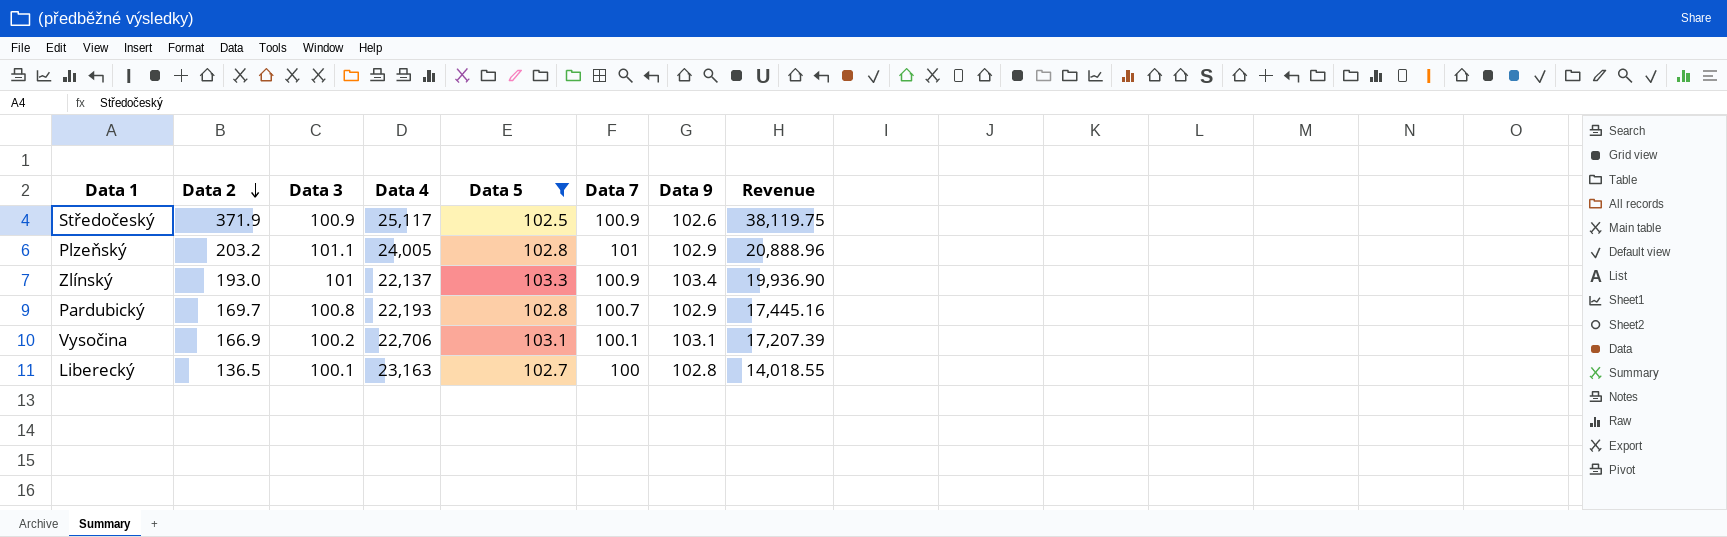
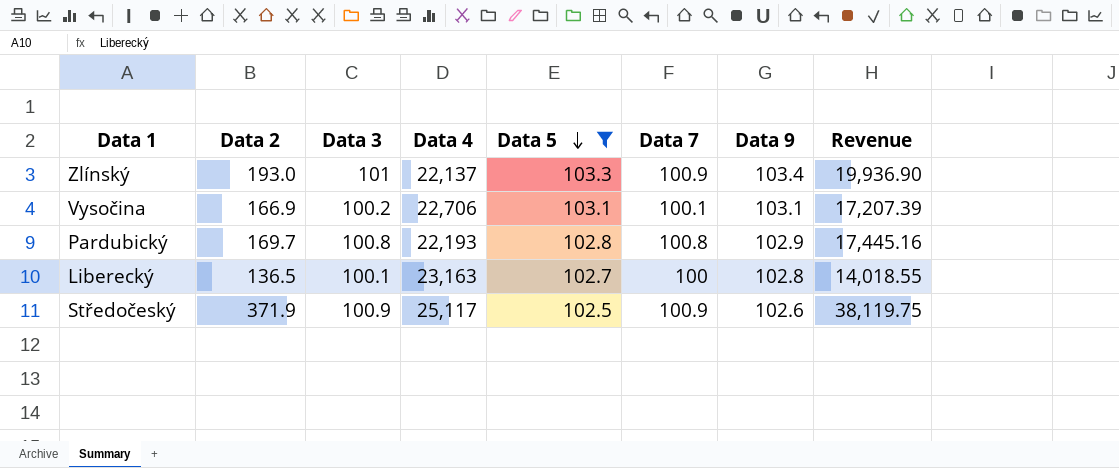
row order: Data 2 descending -> Data 5 descending
row Plzeňský: 203.2 | 101.1 | 24,005 | 102.8 | 101 | 102.9 | 20,888.96 -> none
Pardubický | Data 7: 100.7 -> 100.8

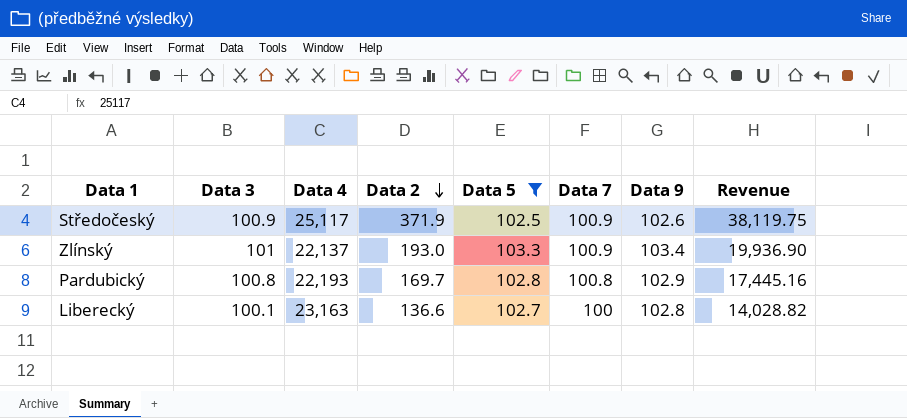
row order: Data 5 descending -> Data 2 descending
column Data 2 | position: 2 -> 4
row Vysočina: 166.9 | 100.2 | 22,706 | 103.1 | 100.1 | 103.1 | 17,207.39 -> none
Liberecký | Data 2: 136.5 -> 136.6
Liberecký | Revenue: 14,018.55 -> 14,028.82

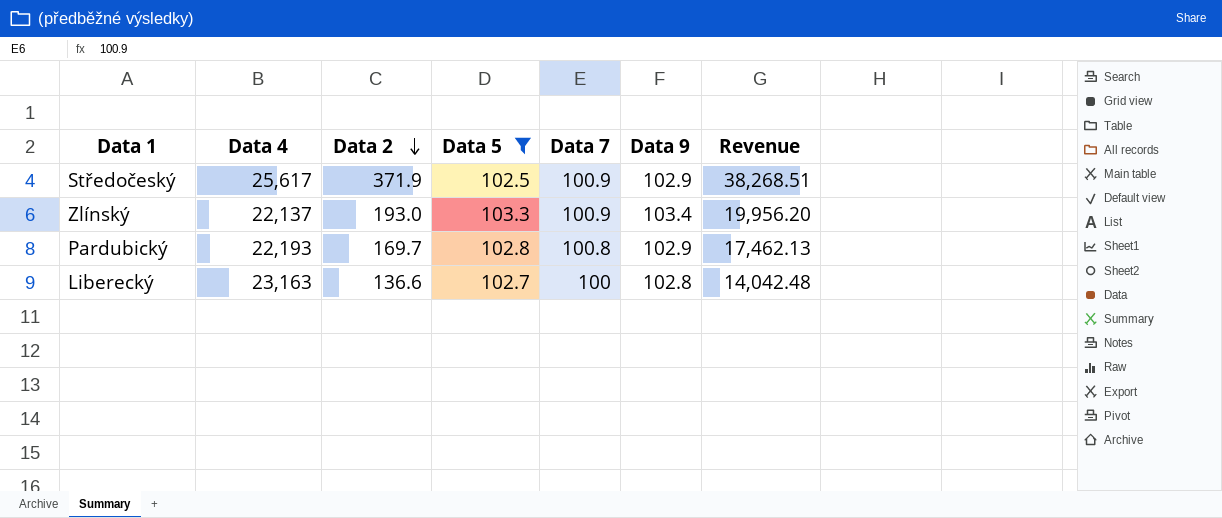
column Data 3 | position: 2 -> none
column Revenue | formula: [Data 2] * [Data 5] -> [Data 2] * [Data 9]
Středočeský | Data 4: 25,117 -> 25,617
Středočeský | Data 9: 102.6 -> 102.9

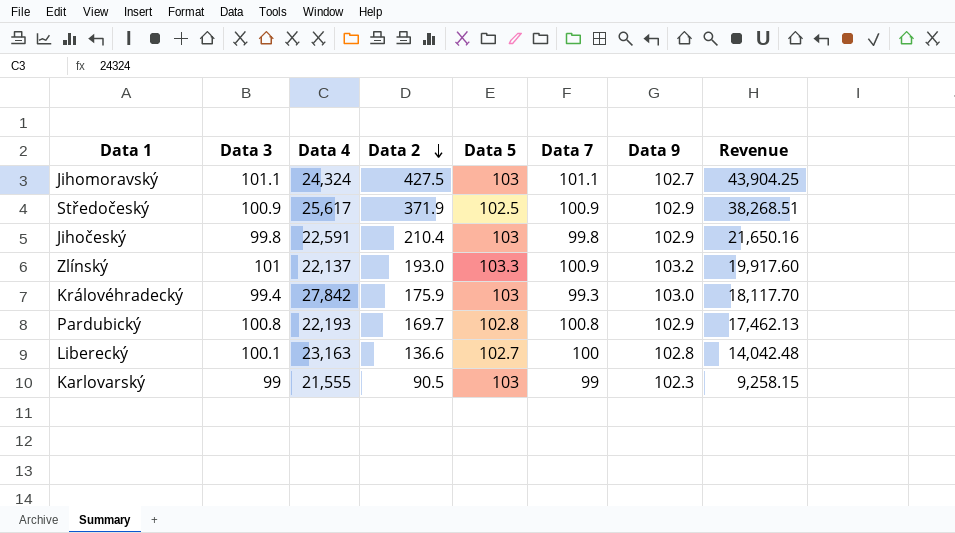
filter: Data 5 != 103 -> none
column Data 3 | position: none -> 2
Zlínský | Data 9: 103.4 -> 103.2
Zlínský | Revenue: 19,956.20 -> 19,917.60

